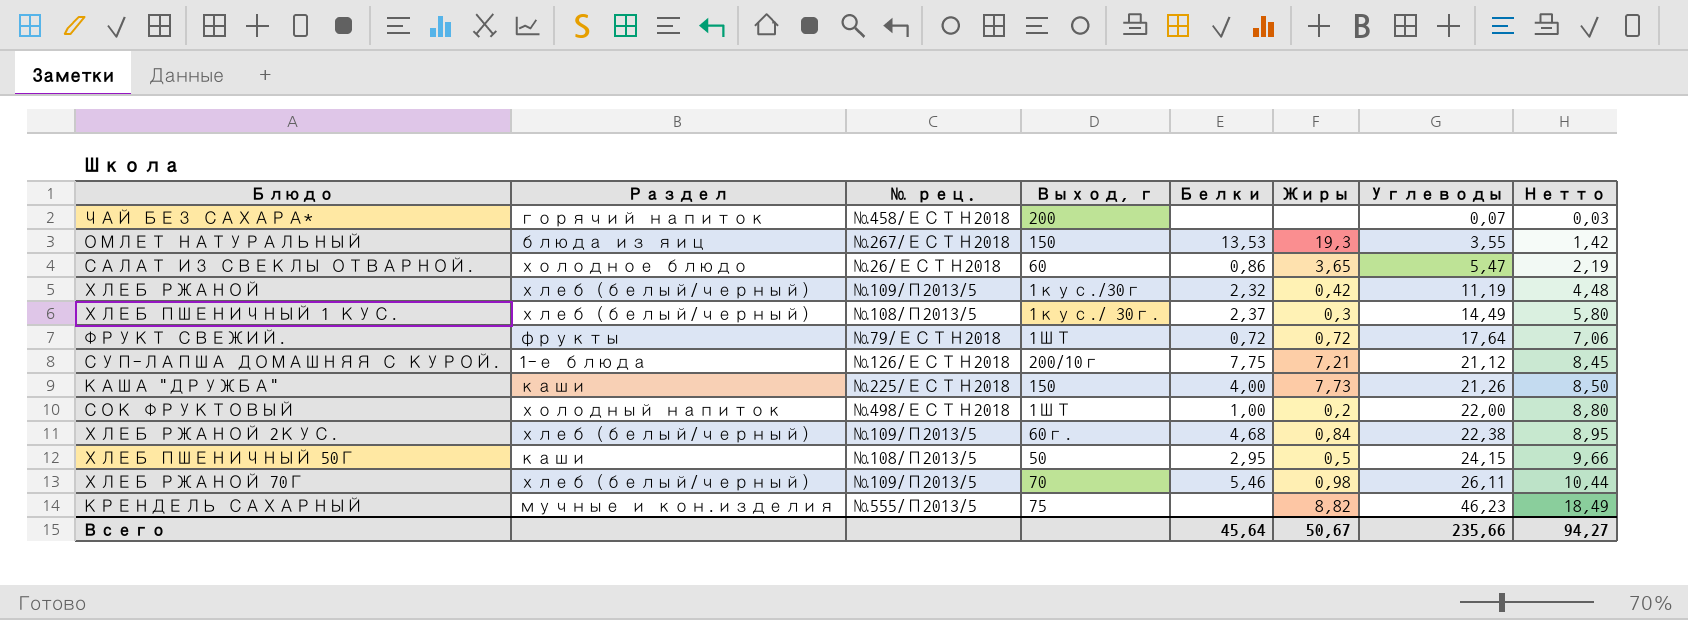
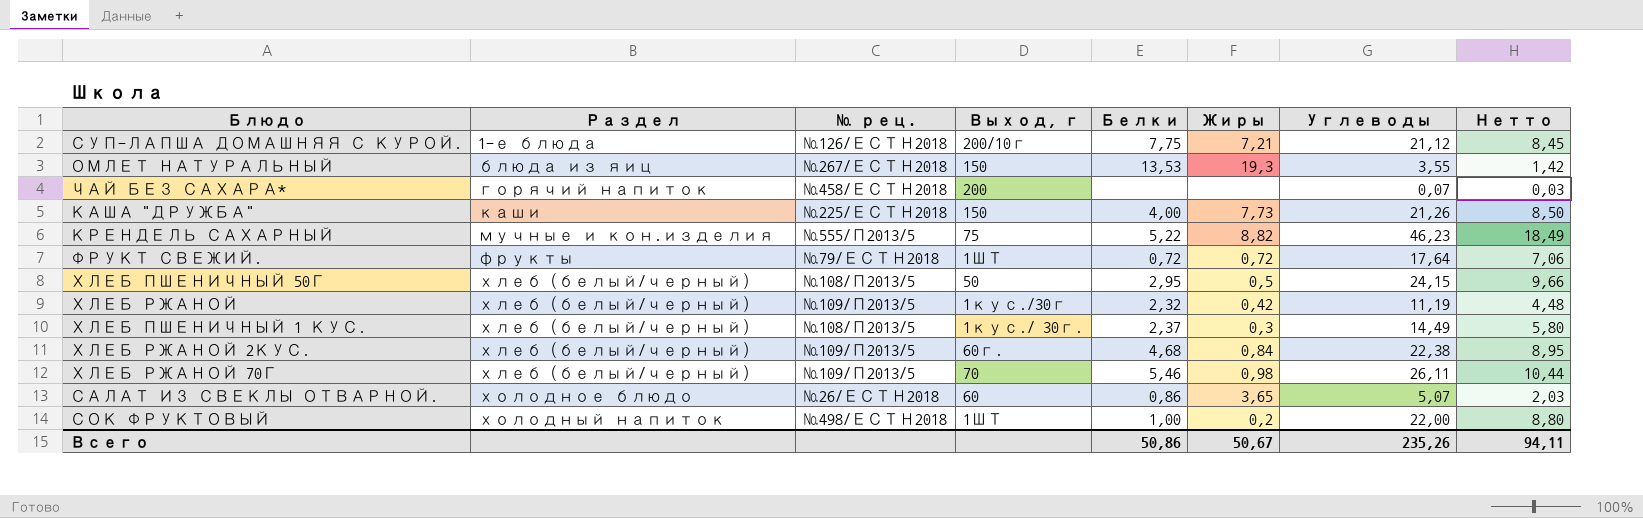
row order: Углеводы ascending -> Раздел ascending
КРЕНДЕЛЬ САХАРНЫЙ | Белки: none -> 5,22
ХЛЕБ ПШЕНИЧНЫЙ 50Г | Раздел: каши -> хлеб (белый/черный)
САЛАТ ИЗ СВЕКЛЫ ОТВАРНОЙ. | Углеводы: 5,47 -> 5,07
САЛАТ ИЗ СВЕКЛЫ ОТВАРНОЙ. | Нетто: 2,19 -> 2,03
Всего | Белки: 45,64 -> 50,86
Всего | Углеводы: 235,66 -> 235,26
Всего | Нетто: 94,27 -> 94,11

